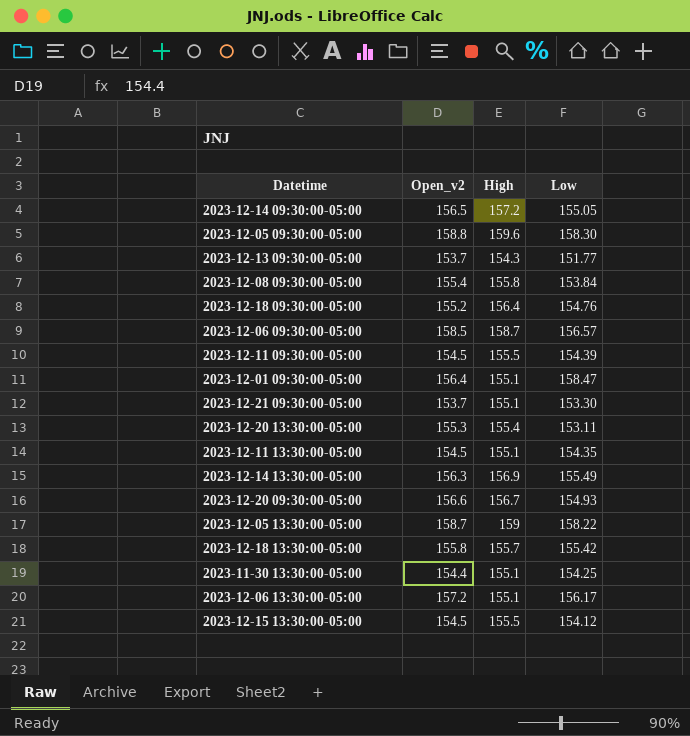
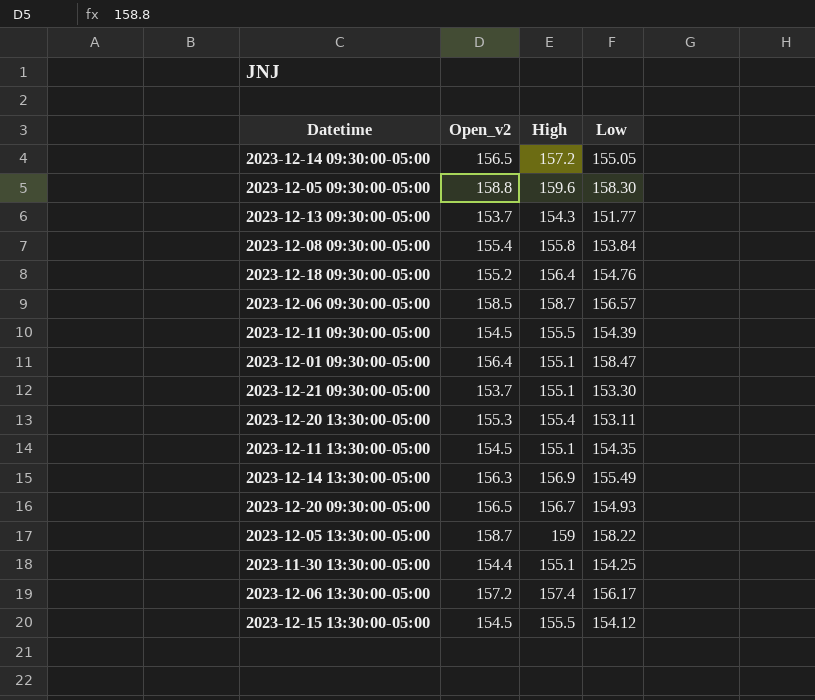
row 2023-12-18 13:30:00-05:00: 155.8 | 155.7 | 155.42 -> none
2023-12-20 09:30:00-05:00 | Open_v2: 156.6 -> 156.5
2023-12-06 13:30:00-05:00 | High: 155.1 -> 157.4

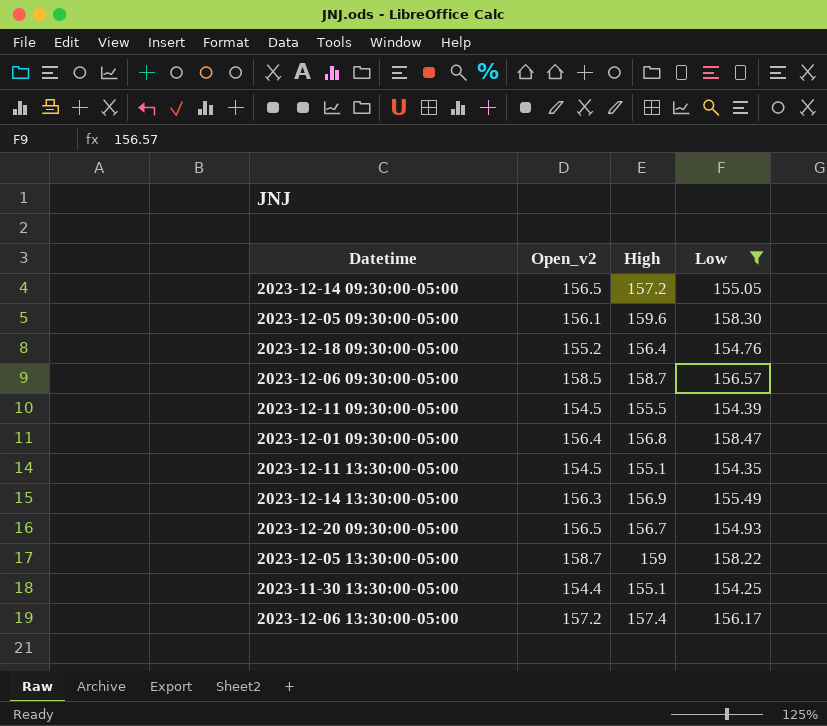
filter: none -> Low >= 154.25
2023-12-05 09:30:00-05:00 | Open_v2: 158.8 -> 156.1
2023-12-01 09:30:00-05:00 | High: 155.1 -> 156.8

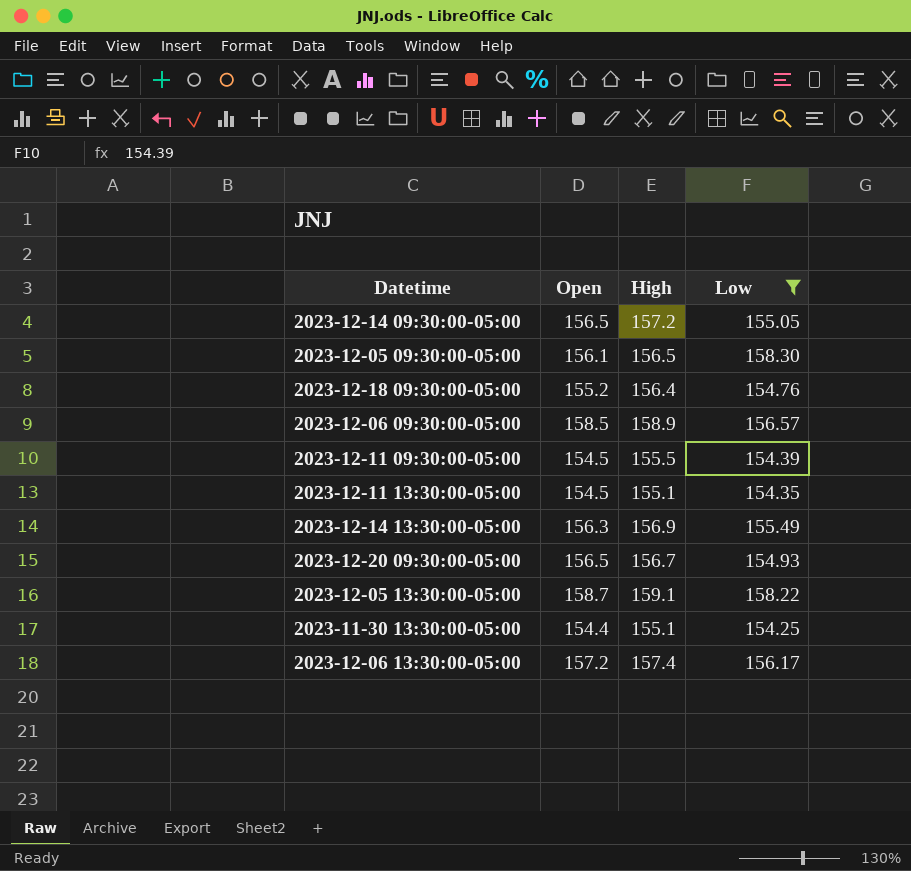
column name: Open_v2 -> Open
row 2023-12-01 09:30:00-05:00: 156.4 | 156.8 | 158.47 -> none
2023-12-05 09:30:00-05:00 | High: 159.6 -> 156.5
2023-12-06 09:30:00-05:00 | High: 158.7 -> 158.9
2023-12-05 13:30:00-05:00 | High: 159 -> 159.1

